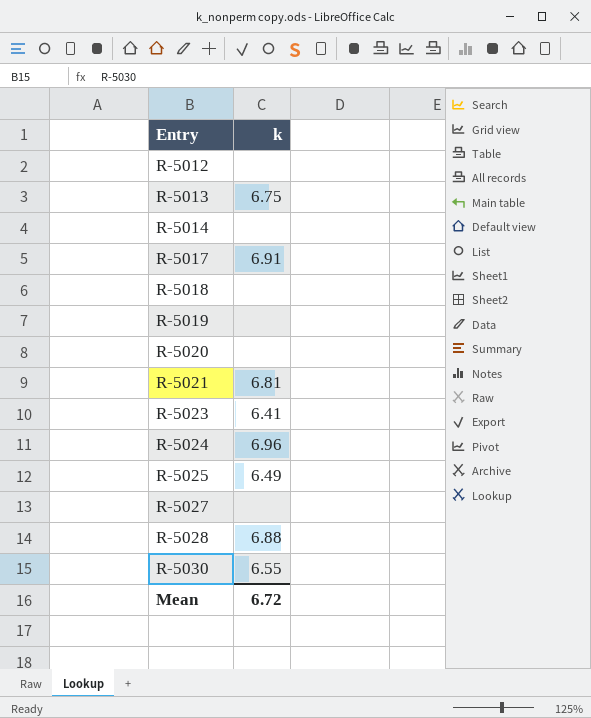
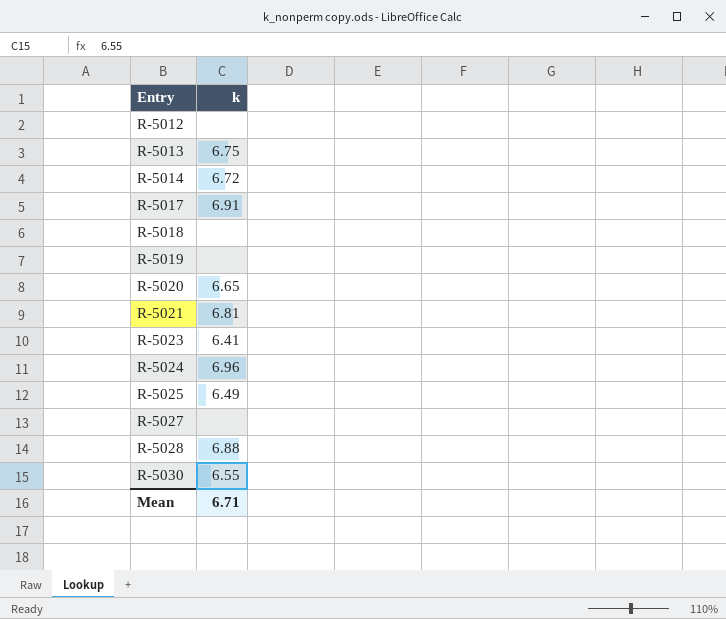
R-5014 | k: none -> 6.72
R-5020 | k: none -> 6.65
Mean | k: 6.72 -> 6.71

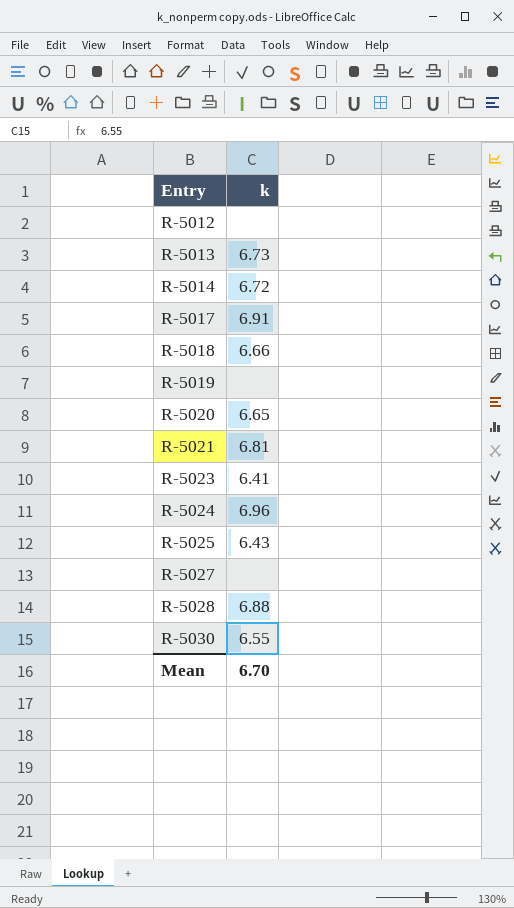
R-5013 | k: 6.75 -> 6.73
R-5018 | k: none -> 6.66
R-5025 | k: 6.49 -> 6.43
Mean | k: 6.71 -> 6.70

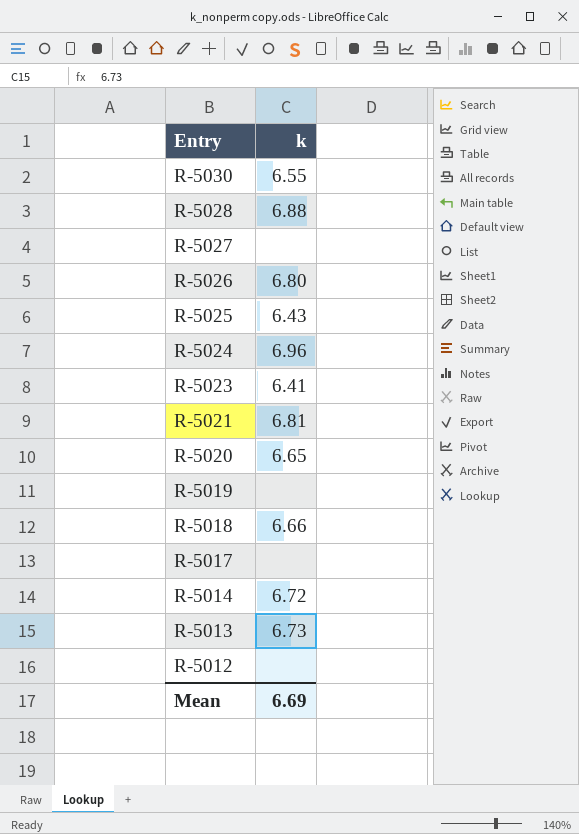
row order: Entry ascending -> Entry descending
row R-5026: none -> 6.80
R-5017 | k: 6.91 -> none
Mean | k: 6.70 -> 6.69

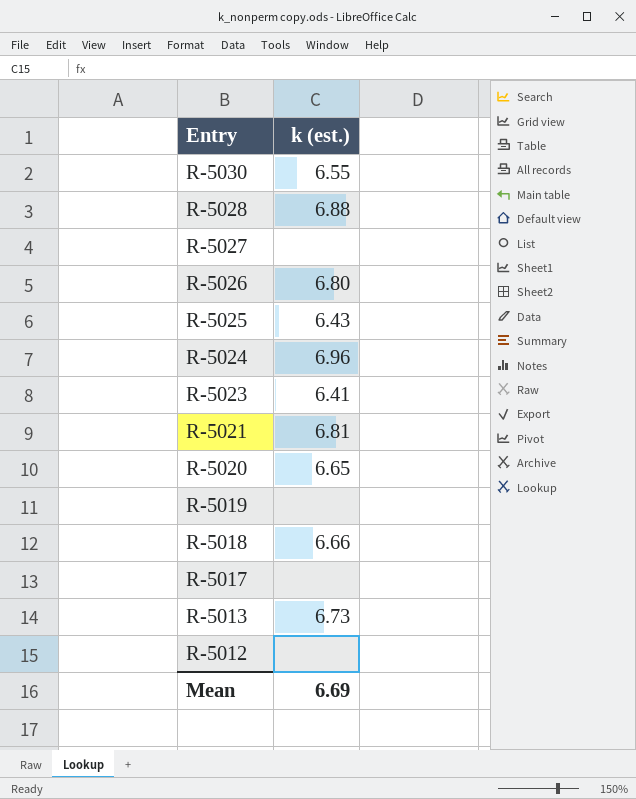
column name: k -> k (est.)
row R-5014: 6.72 -> none

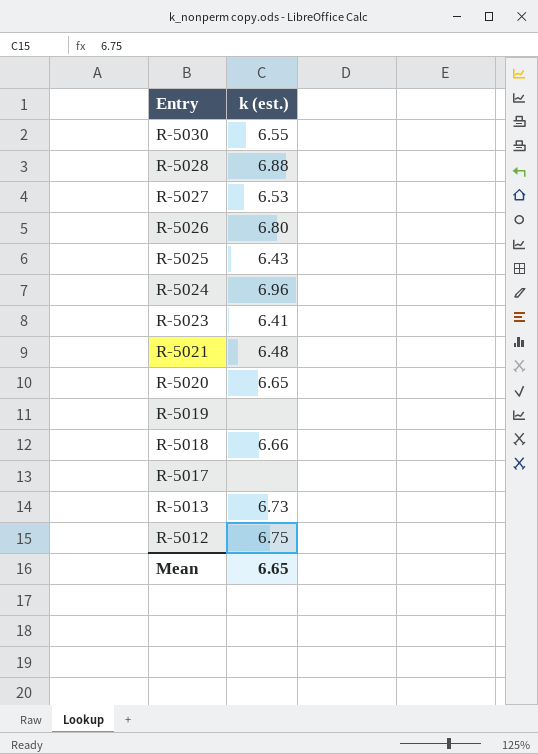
R-5027 | k (est.): none -> 6.53
R-5021 | k (est.): 6.81 -> 6.48
R-5012 | k (est.): none -> 6.75
Mean | k (est.): 6.69 -> 6.65

